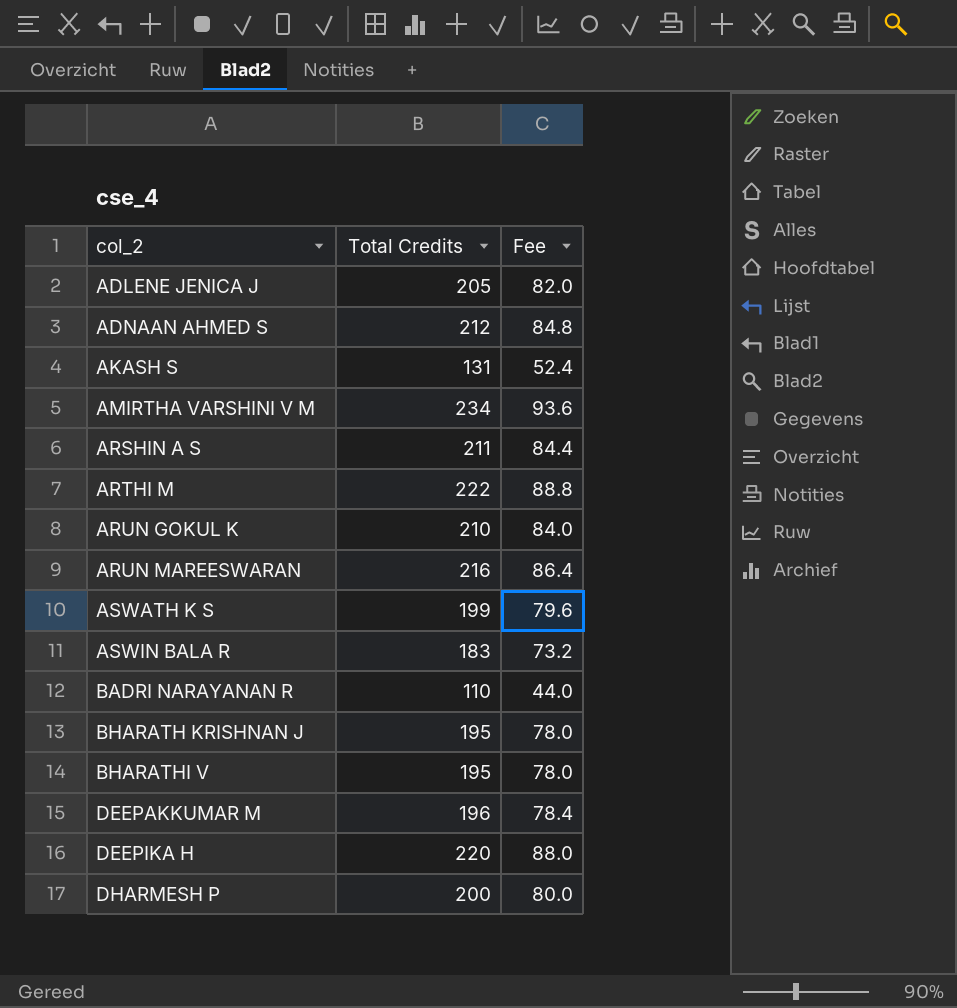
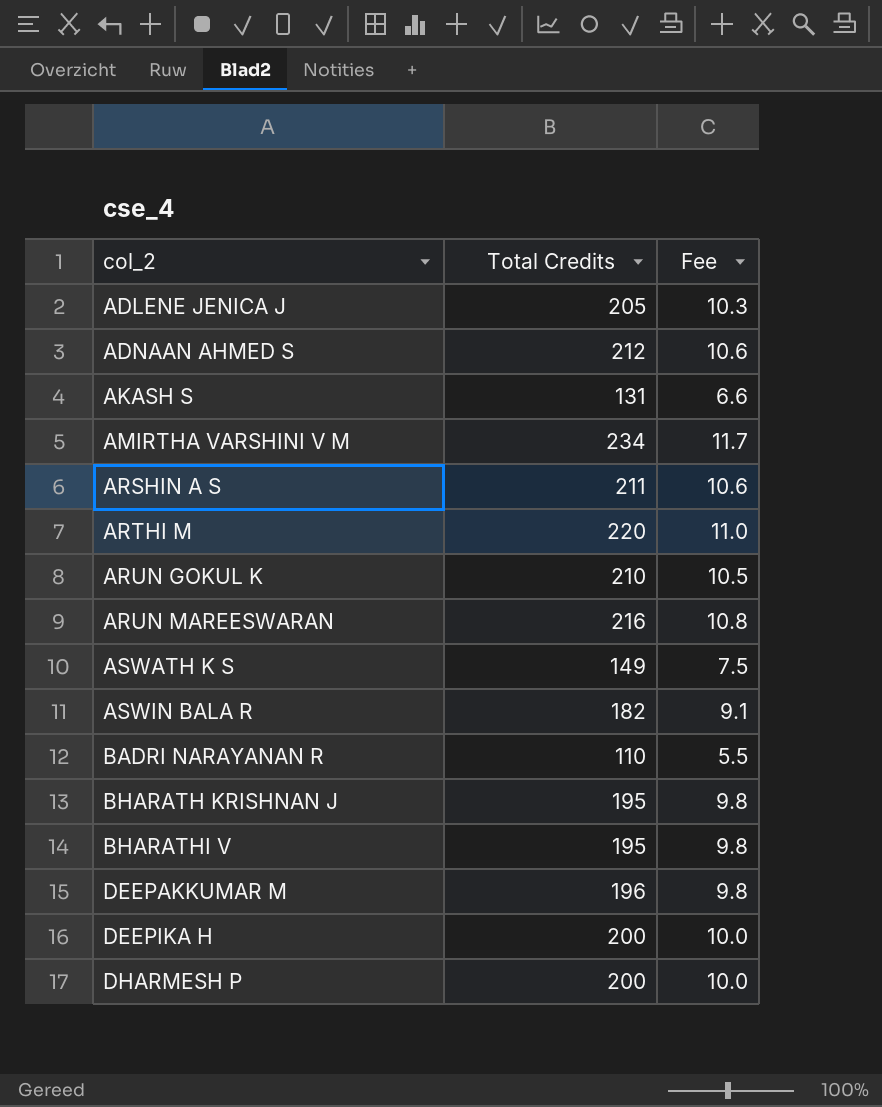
column Fee | formula: [Total Credits] * 0.4 -> [Total Credits] * 0.05
ARTHI M | Total Credits: 222 -> 220
ASWATH K S | Total Credits: 199 -> 149
ASWIN BALA R | Total Credits: 183 -> 182
DEEPIKA H | Total Credits: 220 -> 200

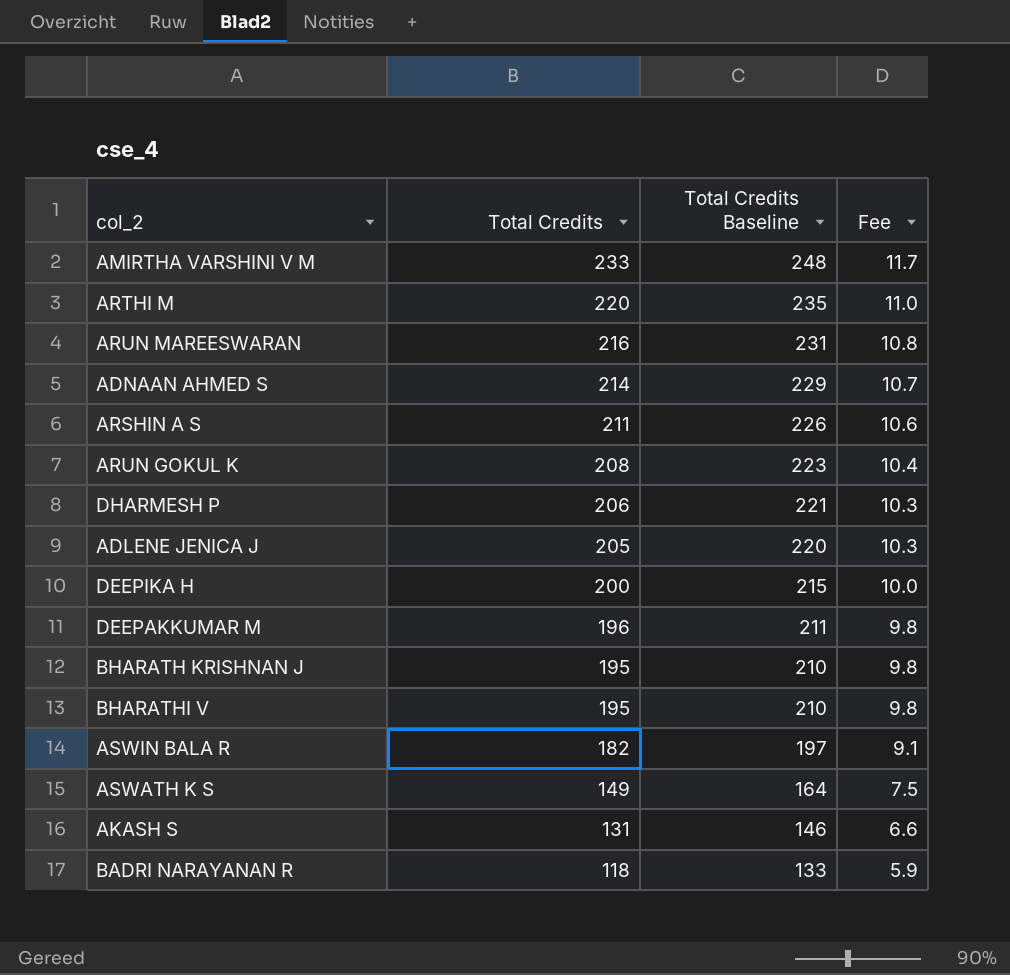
row order: col_2 ascending -> Total Credits descending
column Total Credits Baseline | formula: none -> [Total Credits] + 15
AMIRTHA VARSHINI V M | Total Credits: 234 -> 233
ADNAAN AHMED S | Total Credits: 212 -> 214
ADNAAN AHMED S | Fee: 10.6 -> 10.7
ARUN GOKUL K | Total Credits: 210 -> 208
ARUN GOKUL K | Fee: 10.5 -> 10.4
DHARMESH P | Total Credits: 200 -> 206
DHARMESH P | Fee: 10.0 -> 10.3
BADRI NARAYANAN R | Total Credits: 110 -> 118
BADRI NARAYANAN R | Fee: 5.5 -> 5.9

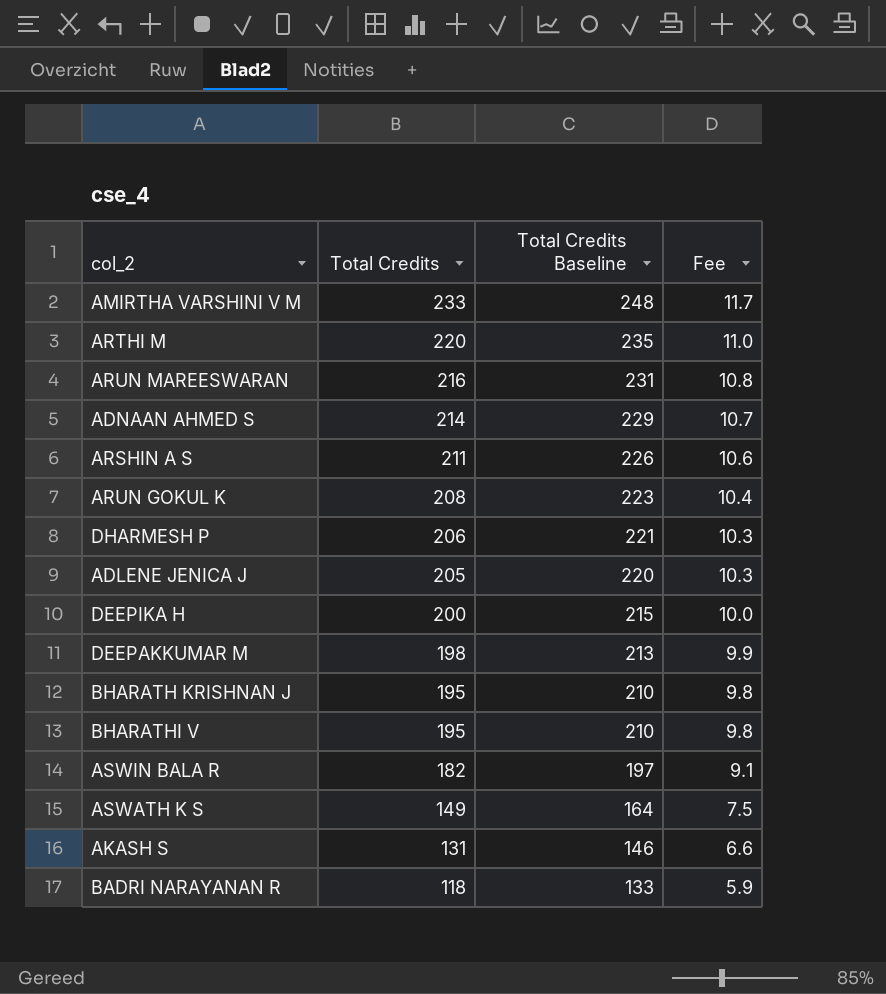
DEEPAKKUMAR M | Total Credits: 196 -> 198
DEEPAKKUMAR M | Total Credits Baseline: 211 -> 213
DEEPAKKUMAR M | Fee: 9.8 -> 9.9

